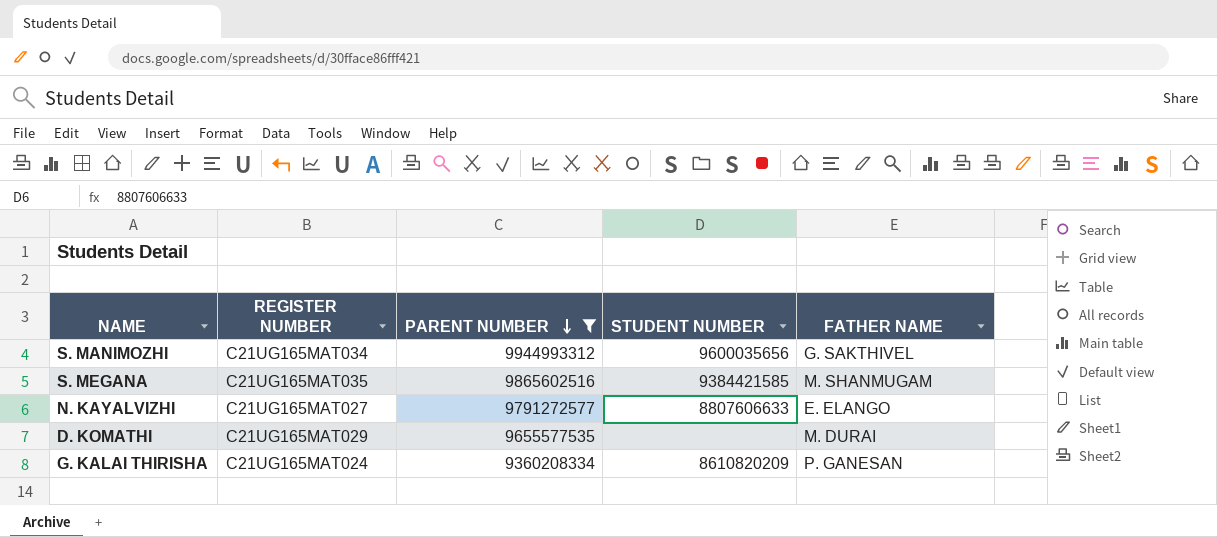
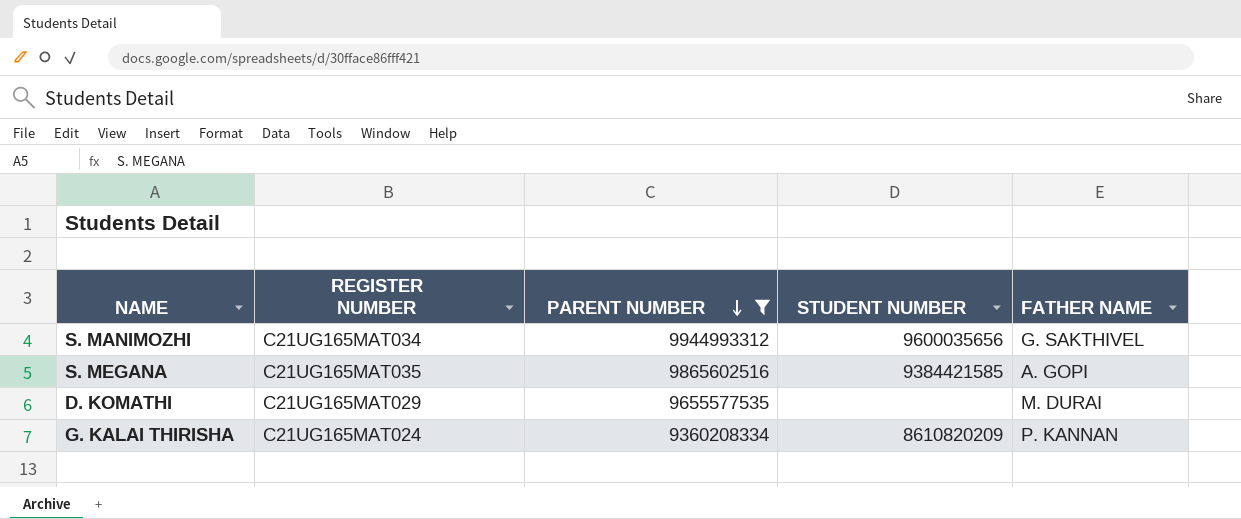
row N. KAYALVIZHI: C21UG165MAT027 | 9791272577 | 8807606633 | E. ELANGO -> none
S. MEGANA | FATHER NAME: M. SHANMUGAM -> A. GOPI
G. KALAI THIRISHA | FATHER NAME: P. GANESAN -> P. KANNAN

